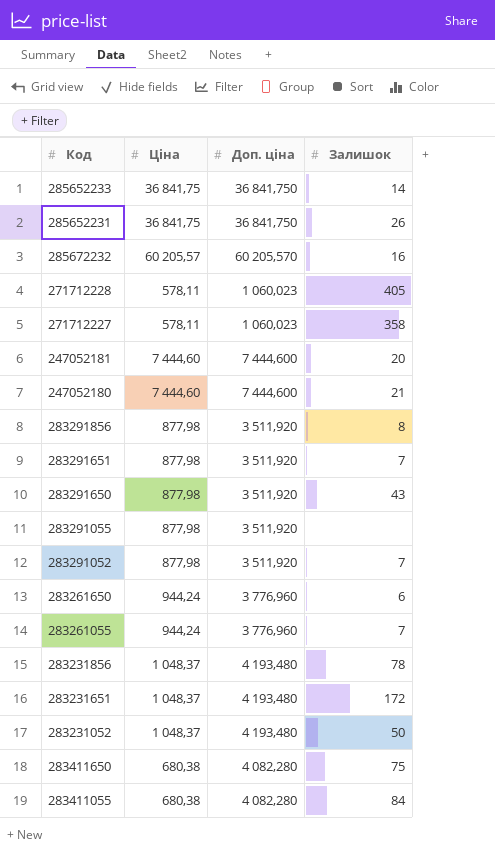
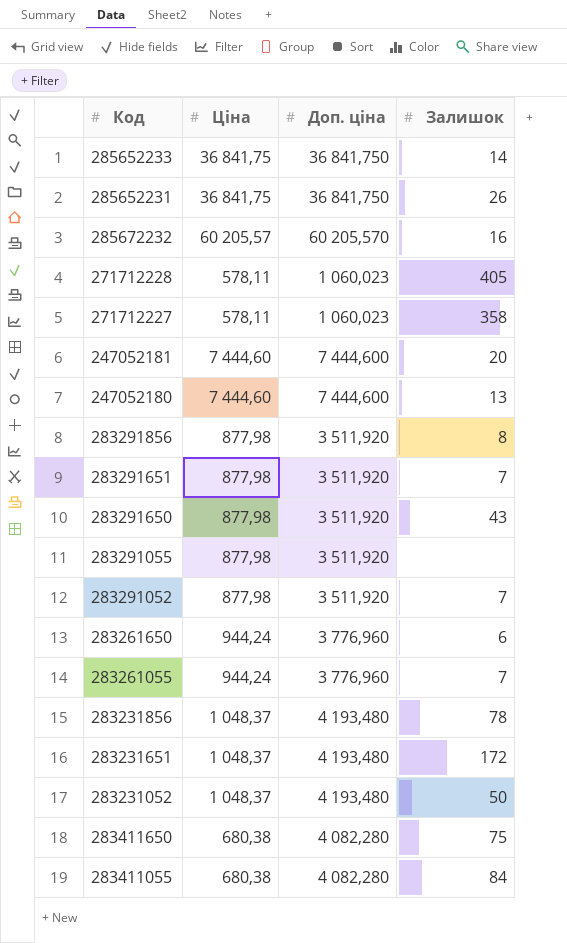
247052180 | Залишок: 21 -> 13

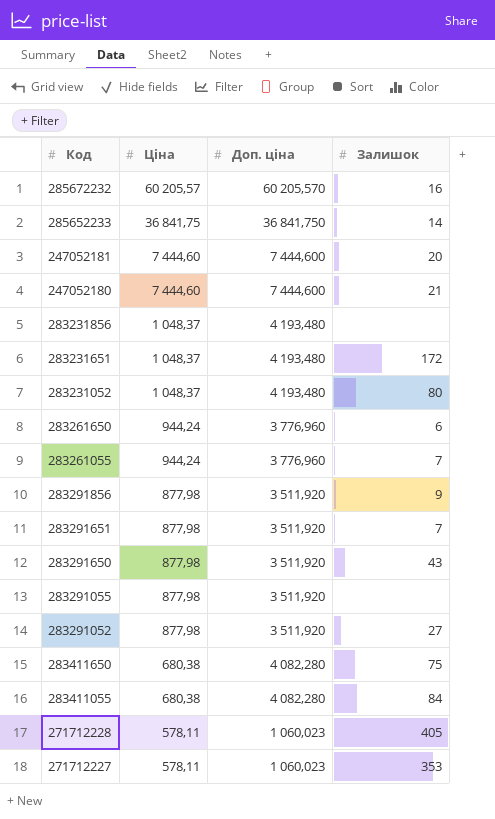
row order: none -> Ціна descending
row 285652231: 36 841,75 | 36 841,750 | 26 -> none
247052180 | Залишок: 13 -> 21
283231856 | Залишок: 78 -> none
283231052 | Залишок: 50 -> 80
283291856 | Залишок: 8 -> 9
283291052 | Залишок: 7 -> 27
271712227 | Залишок: 358 -> 353

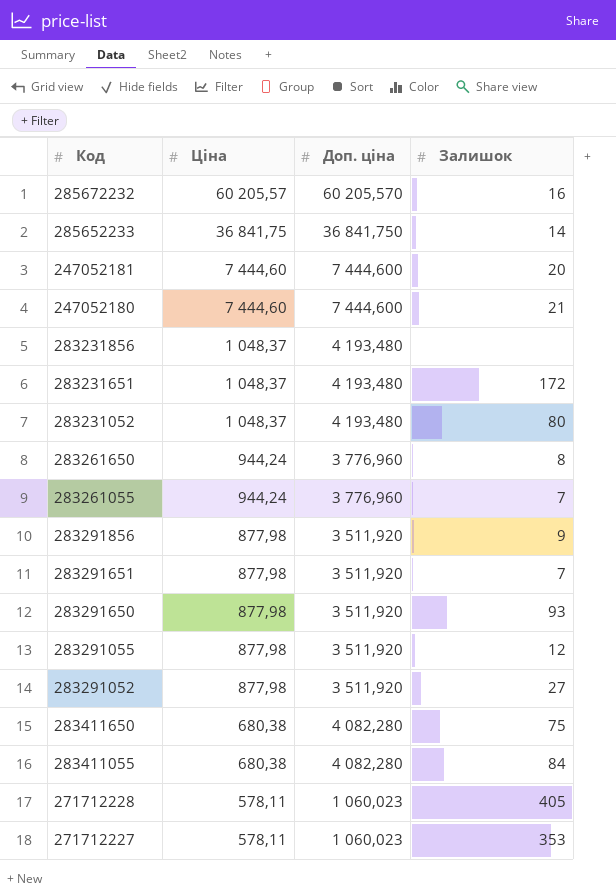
283261650 | Залишок: 6 -> 8
283291650 | Залишок: 43 -> 93
283291055 | Залишок: none -> 12

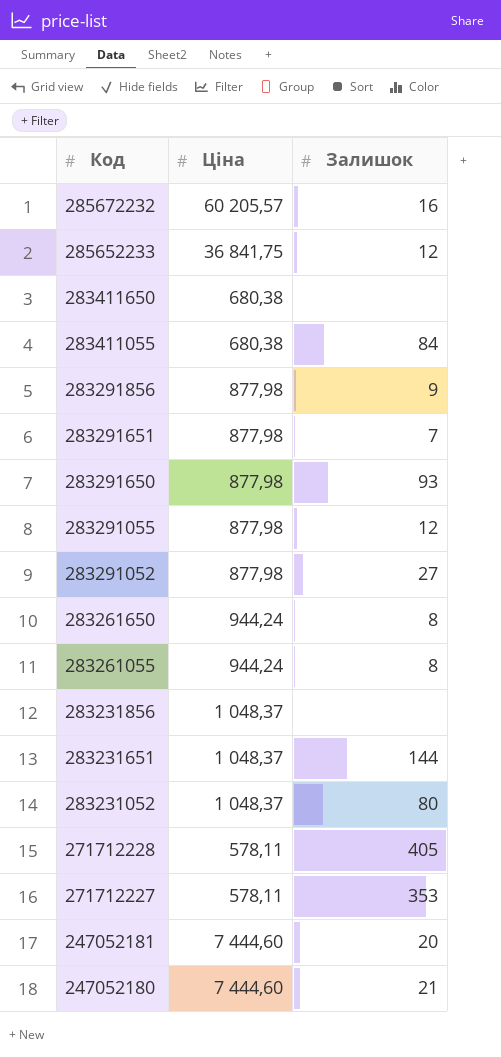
row order: Ціна descending -> Код descending
column Доп. ціна | position: 3 -> none
285652233 | Залишок: 14 -> 12
283411650 | Залишок: 75 -> none
283261055 | Залишок: 7 -> 8
283231651 | Залишок: 172 -> 144

